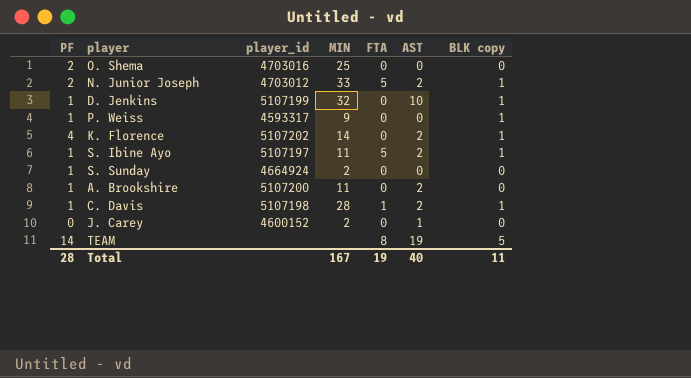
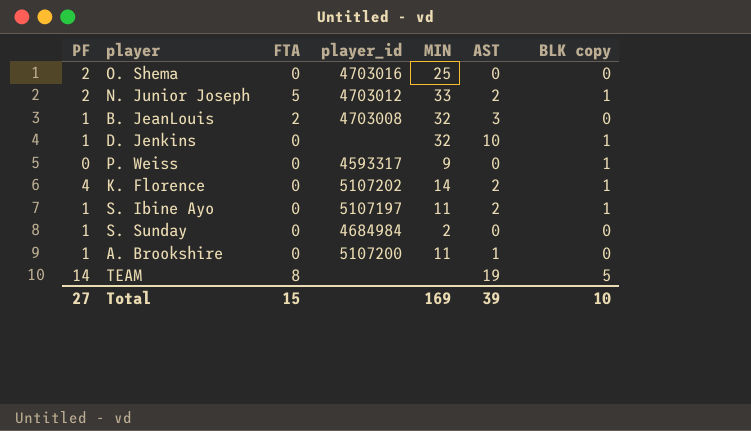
column FTA | position: 5 -> 3
row C. Davis: 1 | 5107198 | 28 | 1 | 2 | 1 -> none
row J. Carey: 0 | 4600152 | 2 | 0 | 1 | 0 -> none
row B. JeanLouis: none -> 1 | 2 | 4703008 | 32 | 3 | 0
D. Jenkins | player_id: 5107199 -> none
P. Weiss | PF: 1 -> 0
S. Ibine Ayo | FTA: 5 -> 0
S. Sunday | player_id: 4664924 -> 4684984
A. Brookshire | AST: 2 -> 1
Total | PF: 28 -> 27
Total | FTA: 19 -> 15
Total | MIN: 167 -> 169
Total | AST: 40 -> 39
Total | BLK copy: 11 -> 10

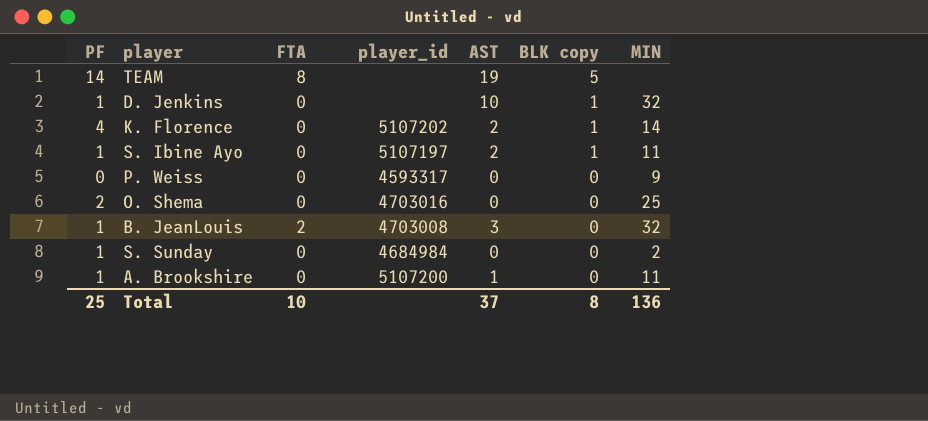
row order: none -> BLK copy descending
column MIN | position: 5 -> 7
row N. Junior Joseph: 2 | 5 | 4703012 | 33 | 2 | 1 -> none
P. Weiss | BLK copy: 1 -> 0
Total | PF: 27 -> 25
Total | FTA: 15 -> 10
Total | AST: 39 -> 37
Total | BLK copy: 10 -> 8
Total | MIN: 169 -> 136

